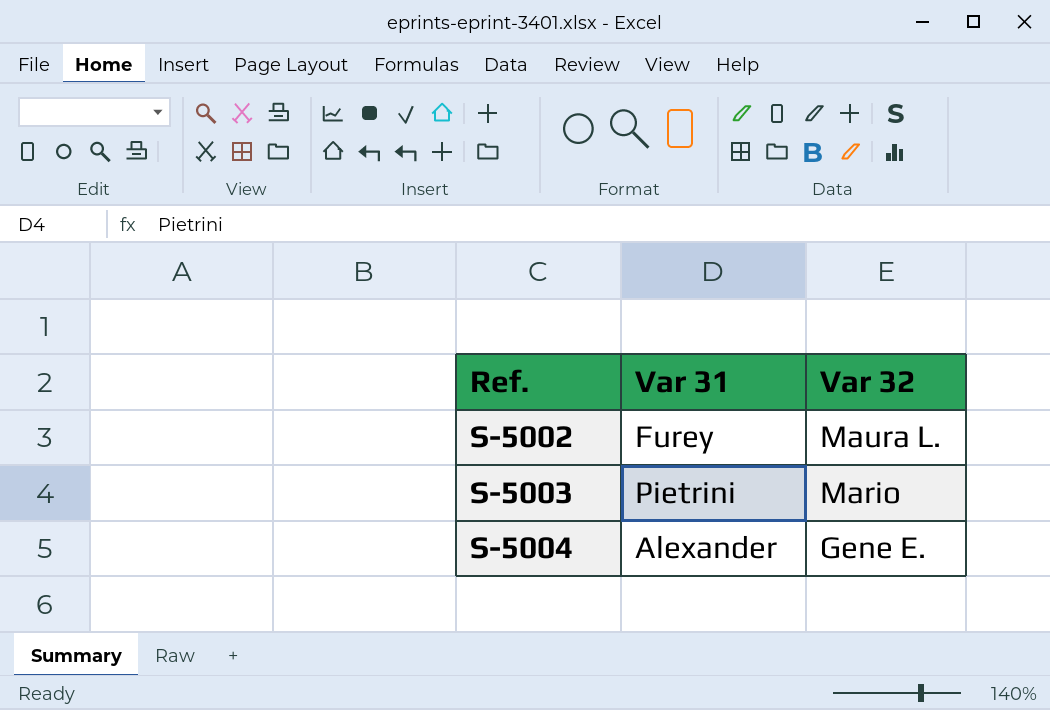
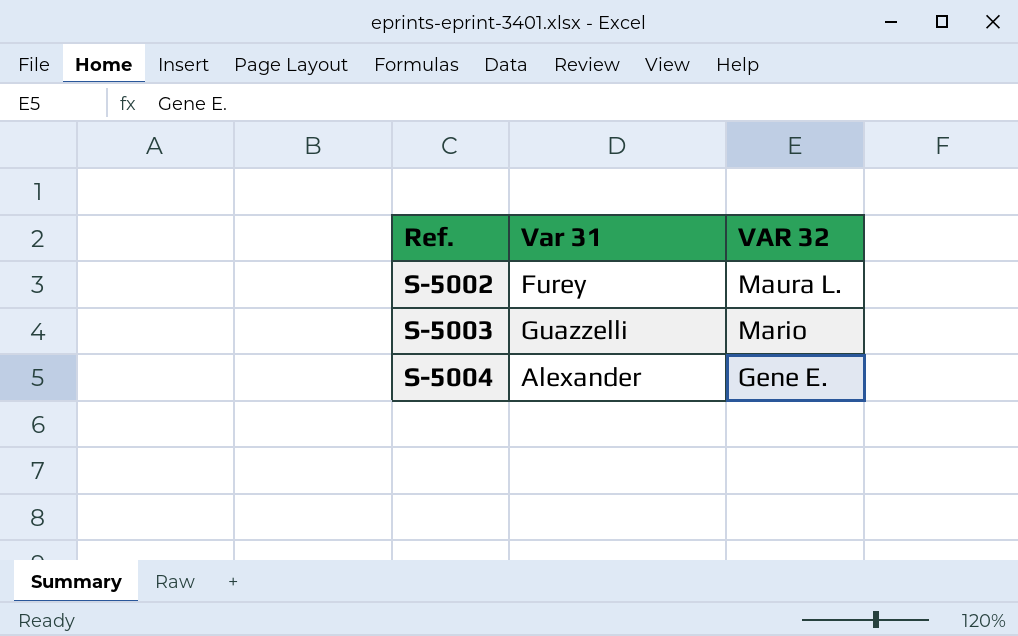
column name: Var 32 -> VAR 32
S-5003 | Var 31: Pietrini -> Guazzelli

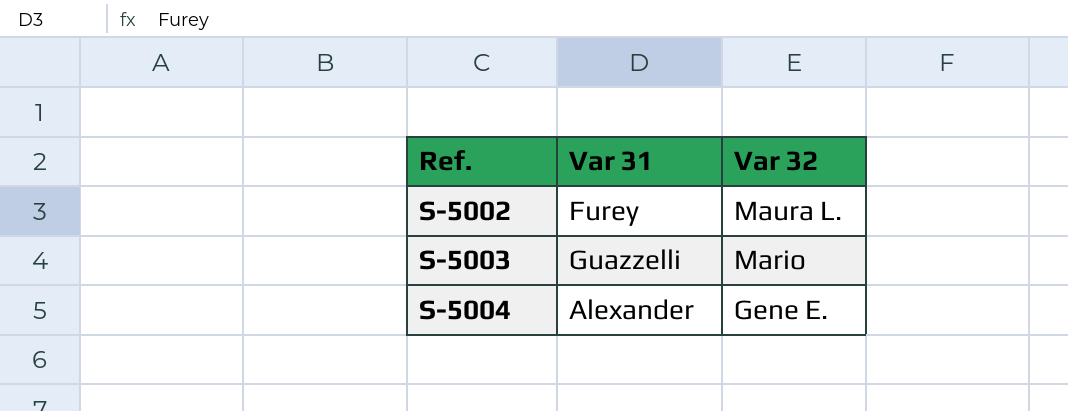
column name: VAR 32 -> Var 32

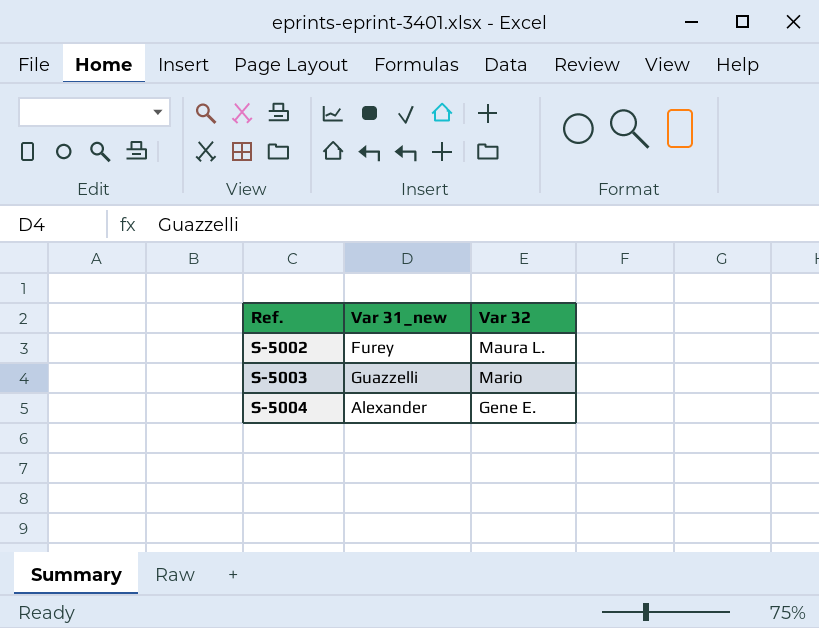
column name: Var 31 -> Var 31_new

